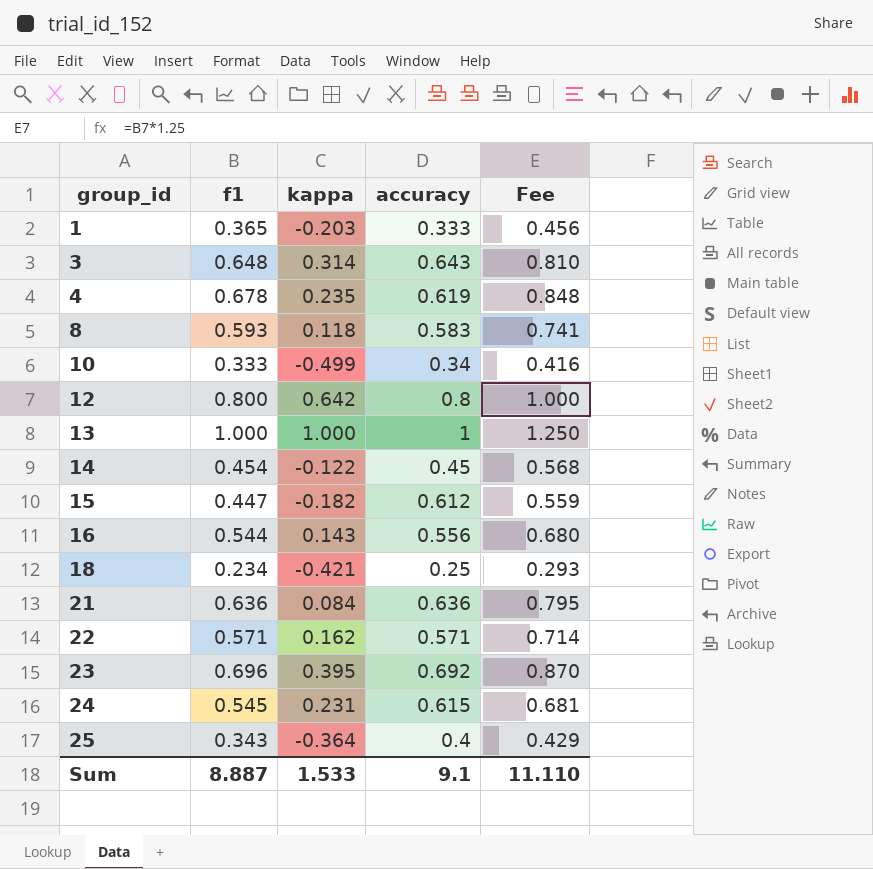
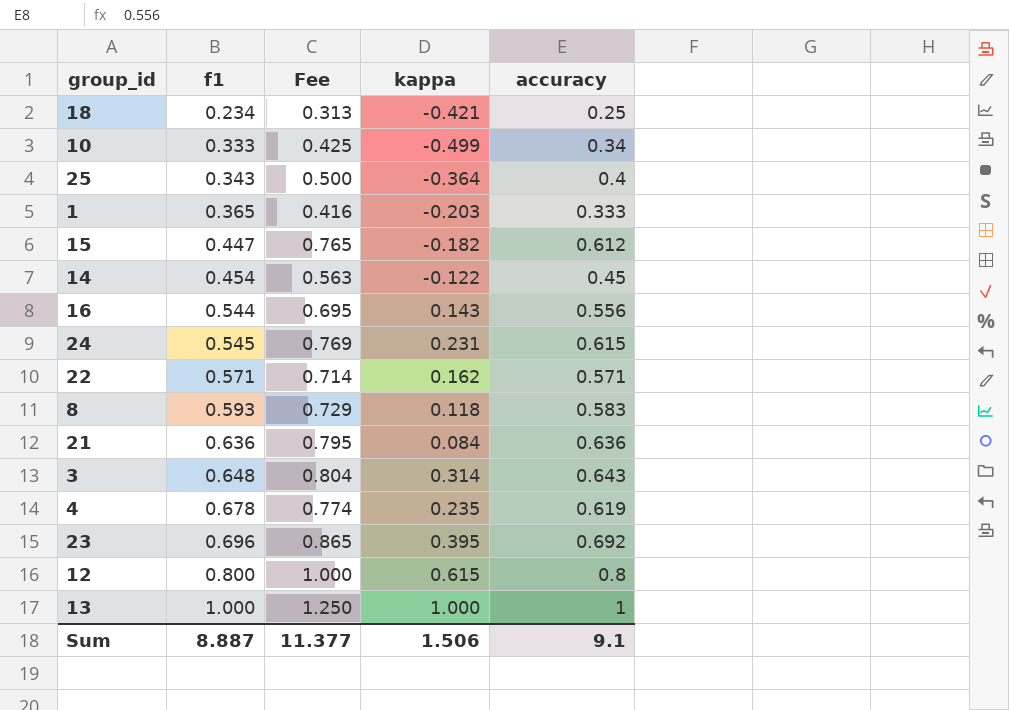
row order: group_id ascending -> f1 ascending
column Fee | formula: [f1] * 1.25 -> [accuracy] * 1.25
column Fee | position: 5 -> 3
12 | kappa: 0.642 -> 0.615
Sum | Fee: 11.110 -> 11.377
Sum | kappa: 1.533 -> 1.506

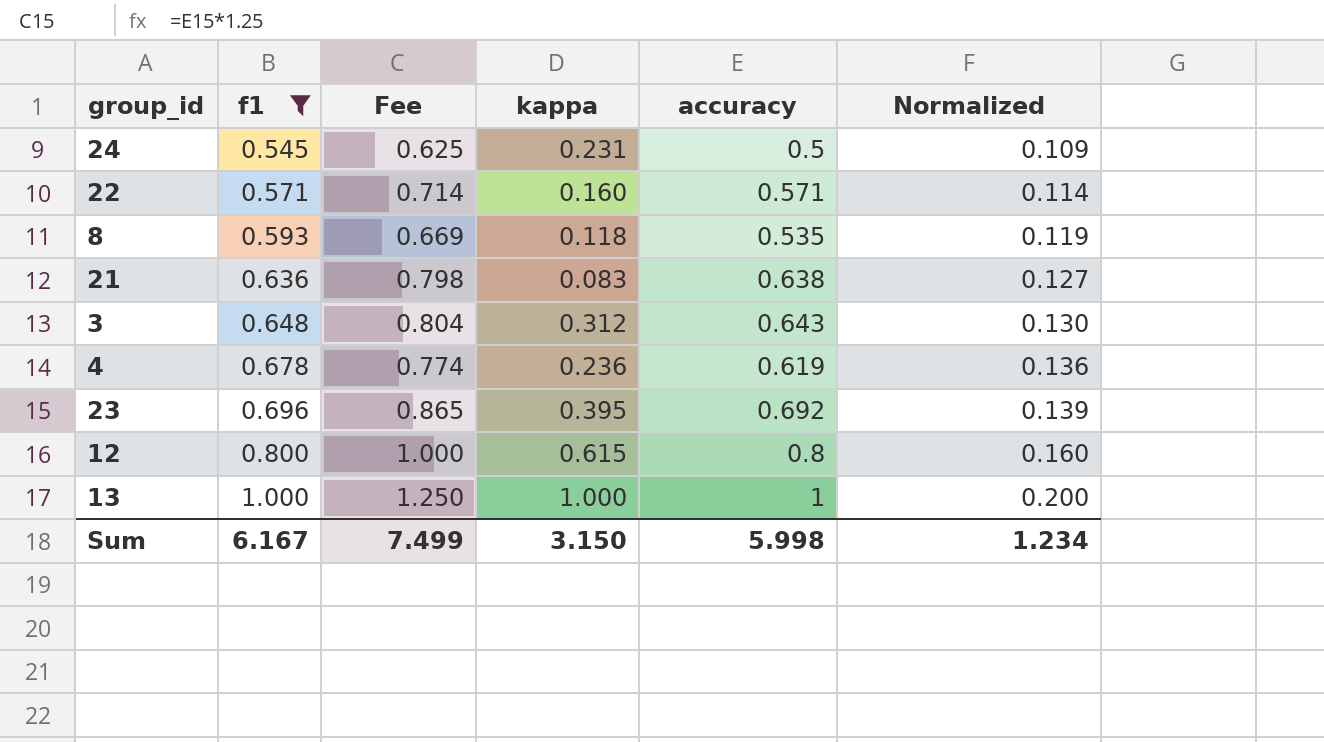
filter: none -> f1 >= 0.545
column Normalized | formula: none -> [f1] * 0.2
24 | Fee: 0.769 -> 0.625
24 | accuracy: 0.615 -> 0.5
22 | kappa: 0.162 -> 0.160
8 | Fee: 0.729 -> 0.669
8 | accuracy: 0.583 -> 0.535
21 | Fee: 0.795 -> 0.798
21 | kappa: 0.084 -> 0.083
21 | accuracy: 0.636 -> 0.638
3 | kappa: 0.314 -> 0.312
4 | kappa: 0.235 -> 0.236
Sum | f1: 8.887 -> 6.167
Sum | Fee: 11.377 -> 7.499
Sum | kappa: 1.506 -> 3.150
Sum | accuracy: 9.1 -> 5.998

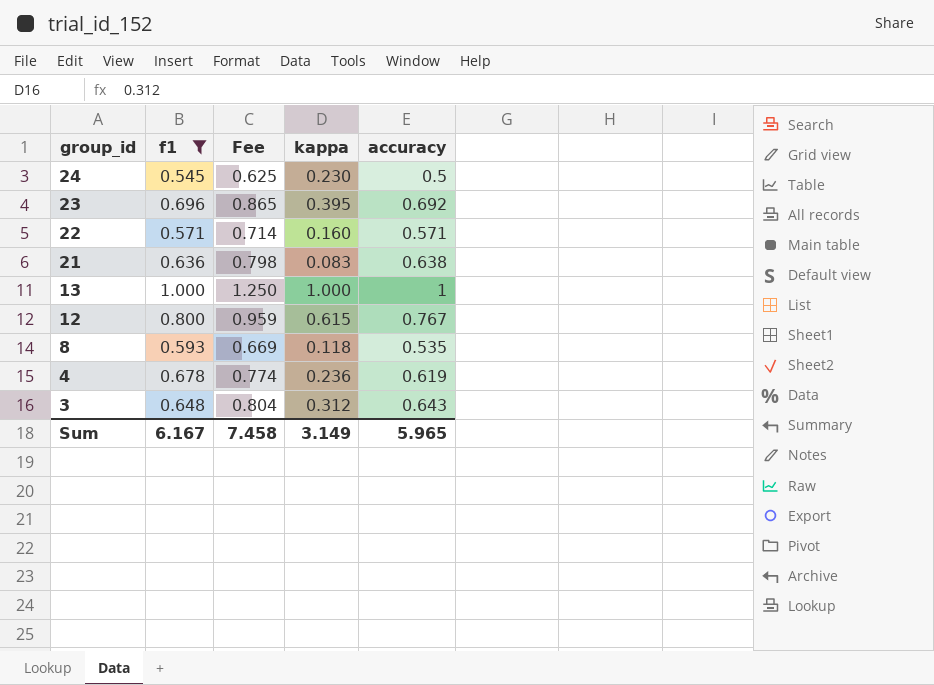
row order: f1 ascending -> group_id descending
column Normalized | formula: [f1] * 0.2 -> none
24 | kappa: 0.231 -> 0.230
12 | Fee: 1.000 -> 0.959
12 | accuracy: 0.8 -> 0.767
Sum | Fee: 7.499 -> 7.458
Sum | kappa: 3.150 -> 3.149
Sum | accuracy: 5.998 -> 5.965

